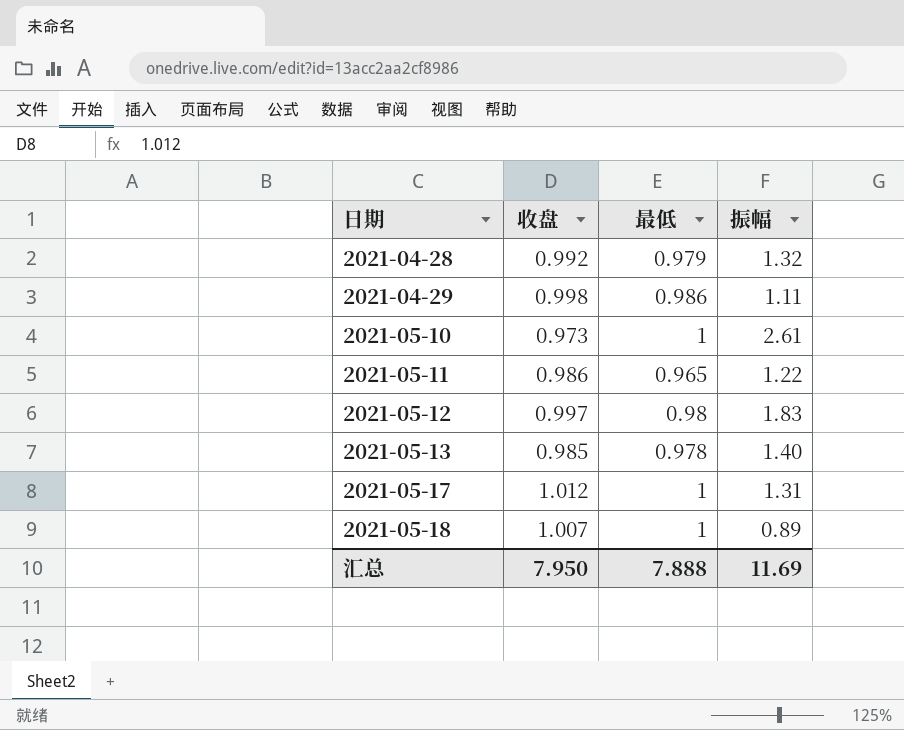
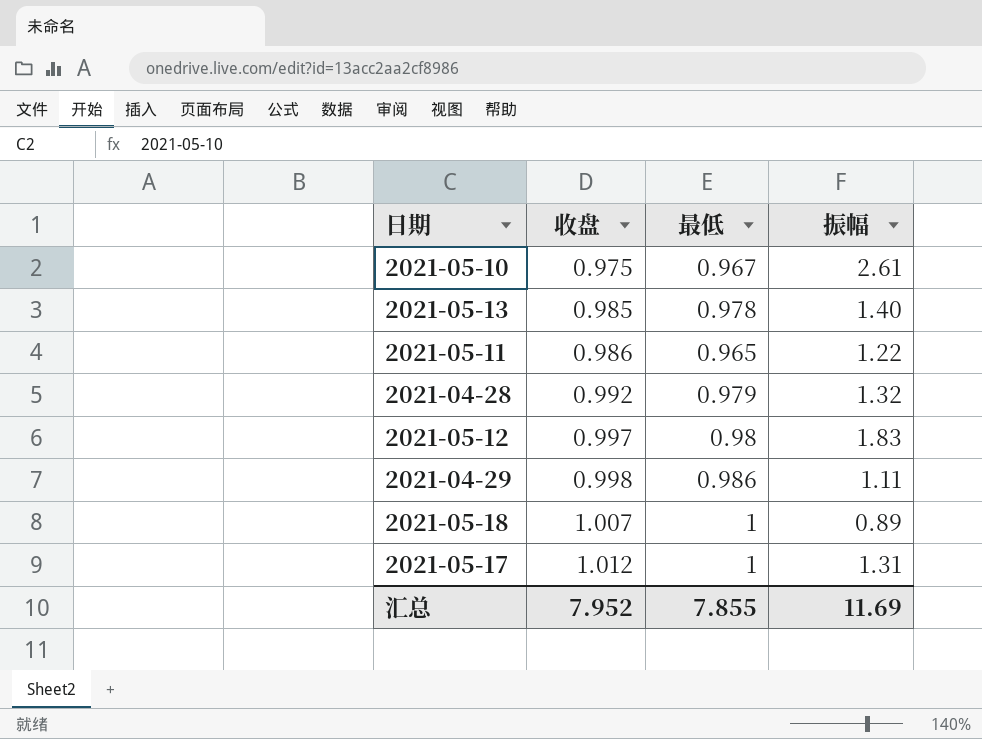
row order: 日期 ascending -> 收盘 ascending
2021-05-10 | 收盘: 0.973 -> 0.975
2021-05-10 | 最低: 1 -> 0.967
汇总 | 收盘: 7.950 -> 7.952
汇总 | 最低: 7.888 -> 7.855

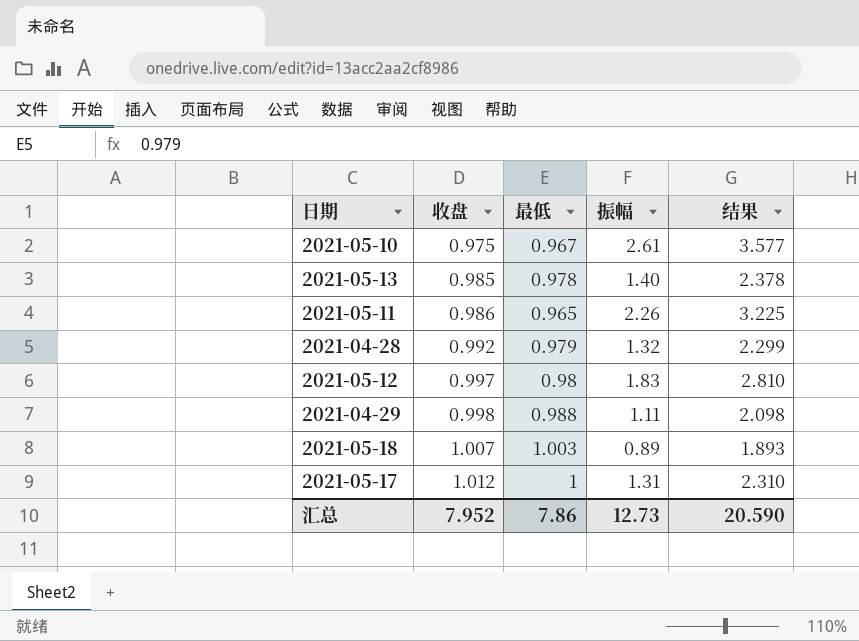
column 结果 | formula: none -> [最低] + [振幅]
2021-05-11 | 振幅: 1.22 -> 2.26
2021-04-29 | 最低: 0.986 -> 0.988
2021-05-18 | 最低: 1 -> 1.003
汇总 | 最低: 7.855 -> 7.86
汇总 | 振幅: 11.69 -> 12.73

